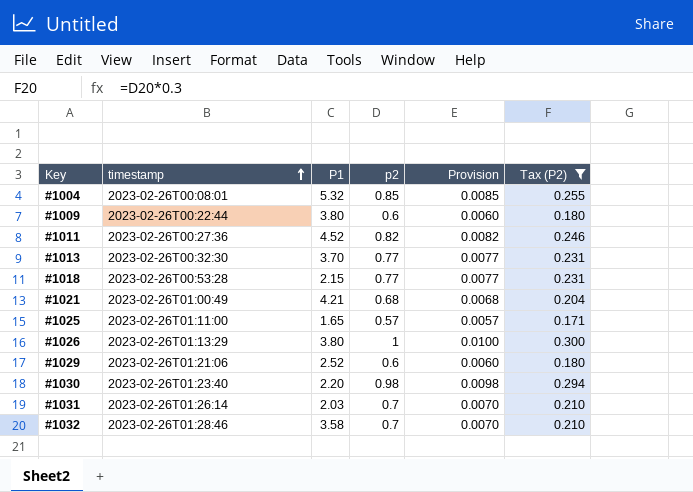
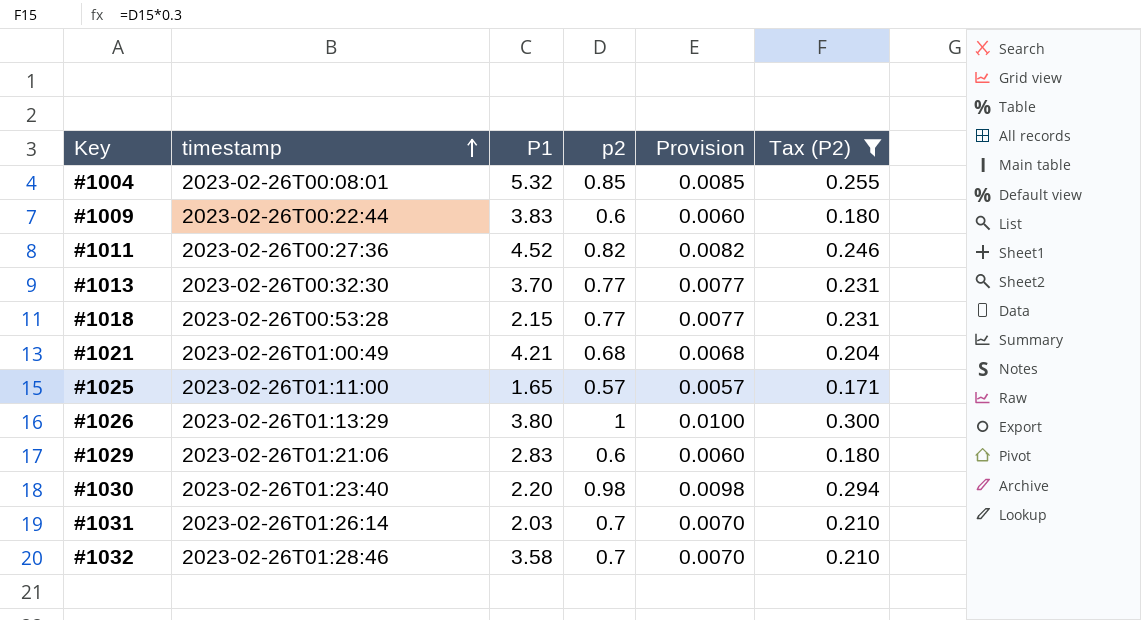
#1009 | P1: 3.80 -> 3.83
#1029 | P1: 2.52 -> 2.83

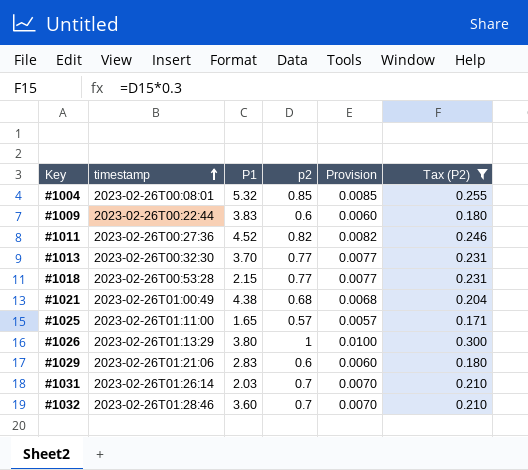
row #1030: 2023-02-26T01:23:40 | 2.20 | 0.98 | 0.0098 | 0.294 -> none
#1021 | P1: 4.21 -> 4.38
#1032 | P1: 3.58 -> 3.60

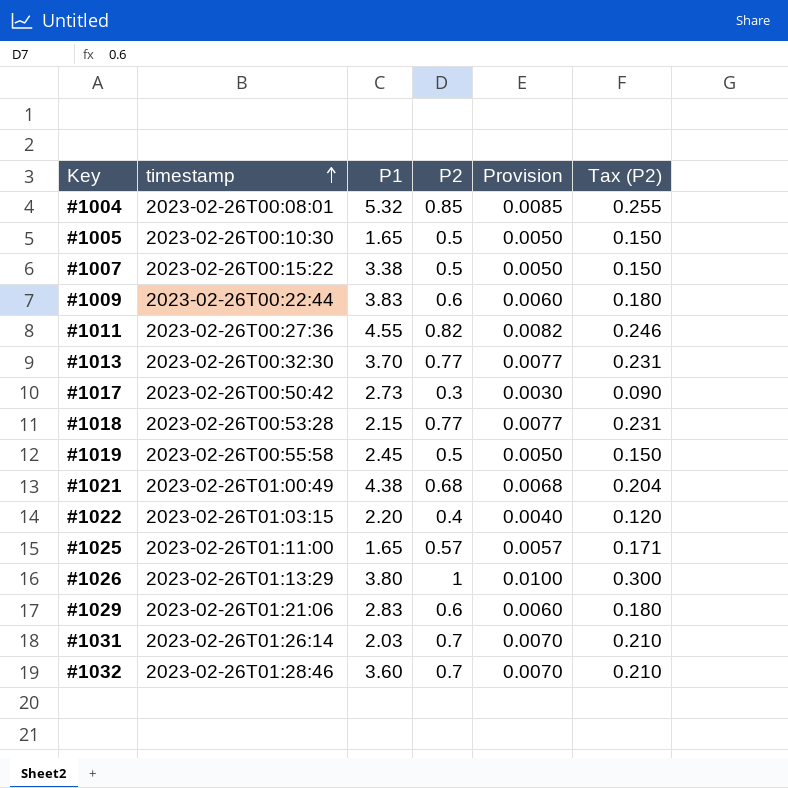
filter: Tax (P2) >= 0.171 -> none
column name: p2 -> P2
#1011 | P1: 4.52 -> 4.55

